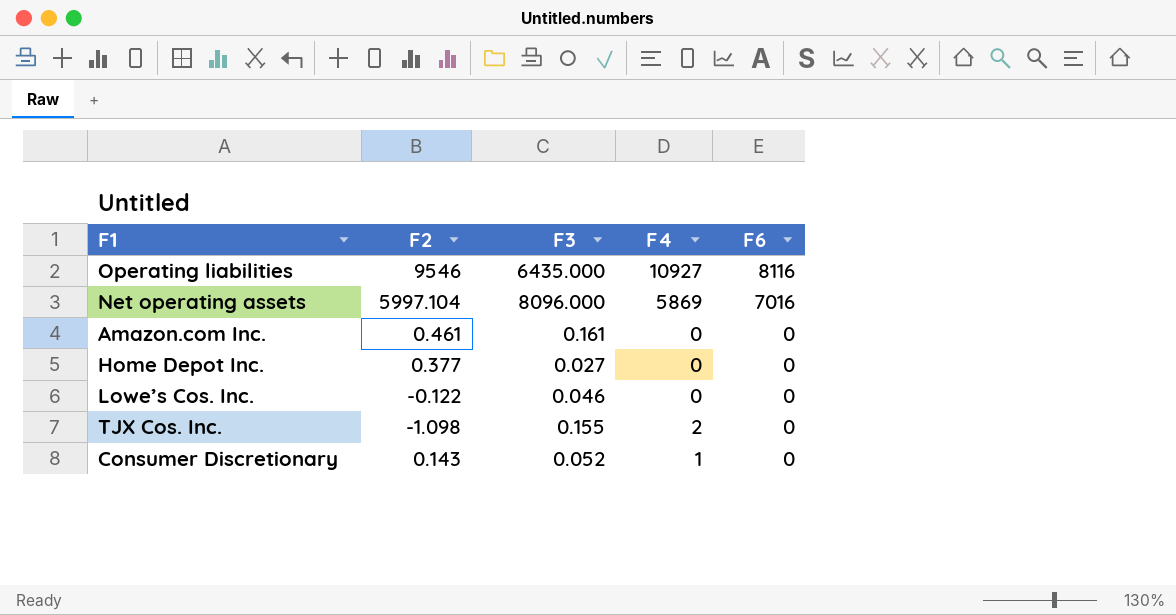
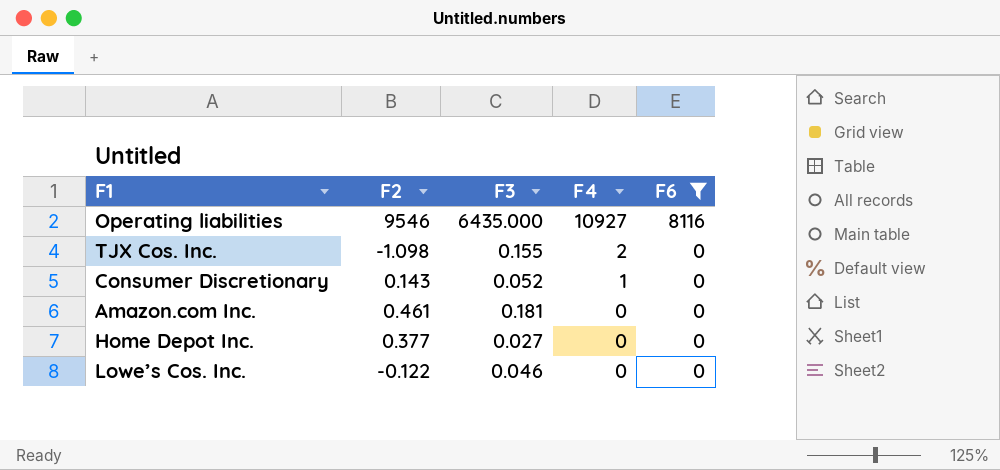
filter: none -> F6 != 7016
row order: F6 descending -> F4 descending
Amazon.com Inc. | F3: 0.161 -> 0.181

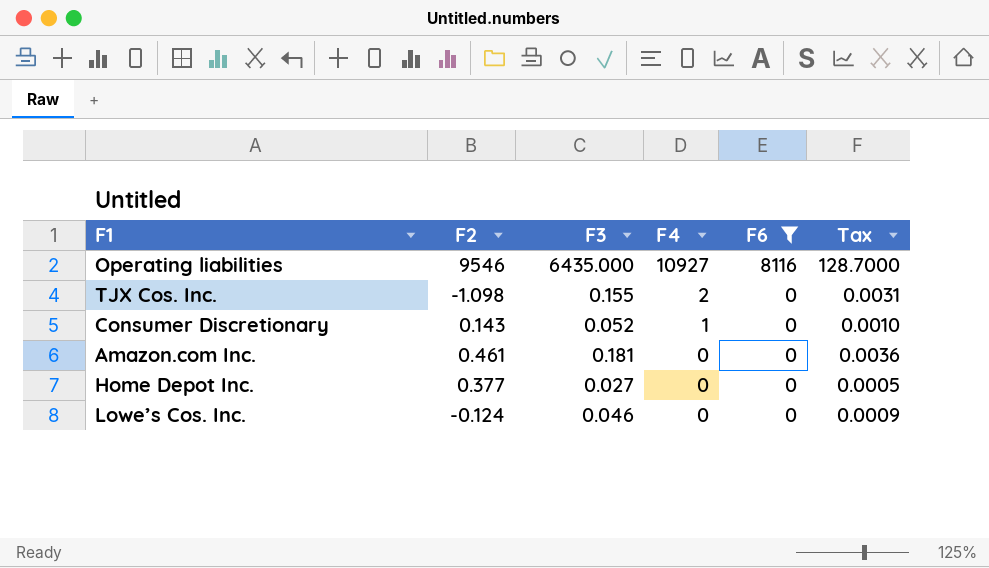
column Tax | formula: none -> [F3] * 0.02
Lowe’s Cos. Inc. | F2: -0.122 -> -0.124

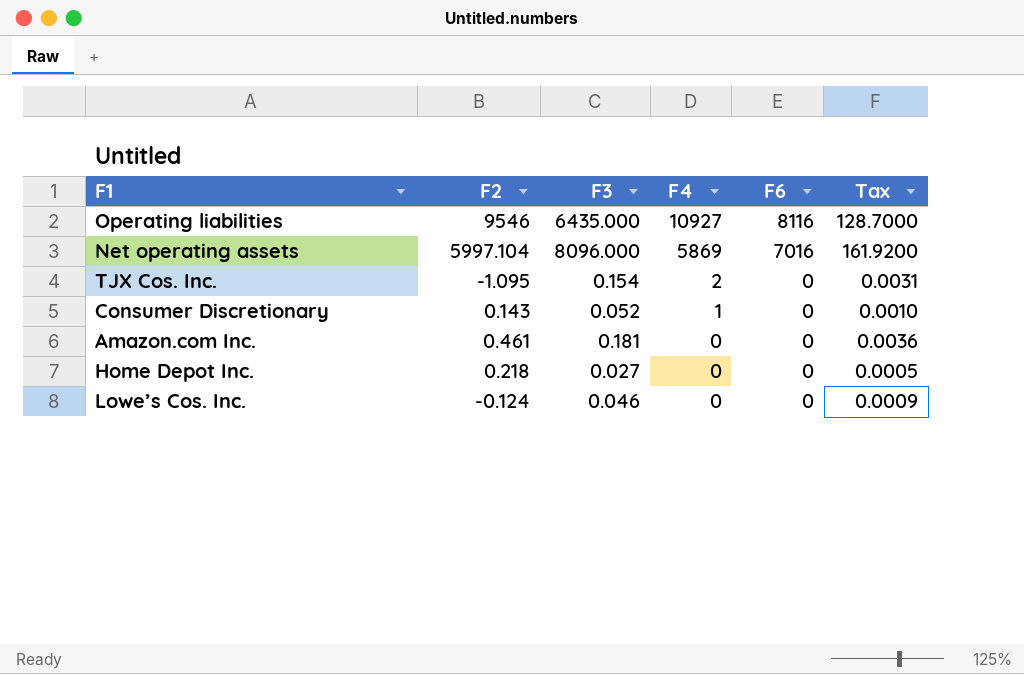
filter: F6 != 7016 -> none
TJX Cos. Inc. | F2: -1.098 -> -1.095
TJX Cos. Inc. | F3: 0.155 -> 0.154
Home Depot Inc. | F2: 0.377 -> 0.218

